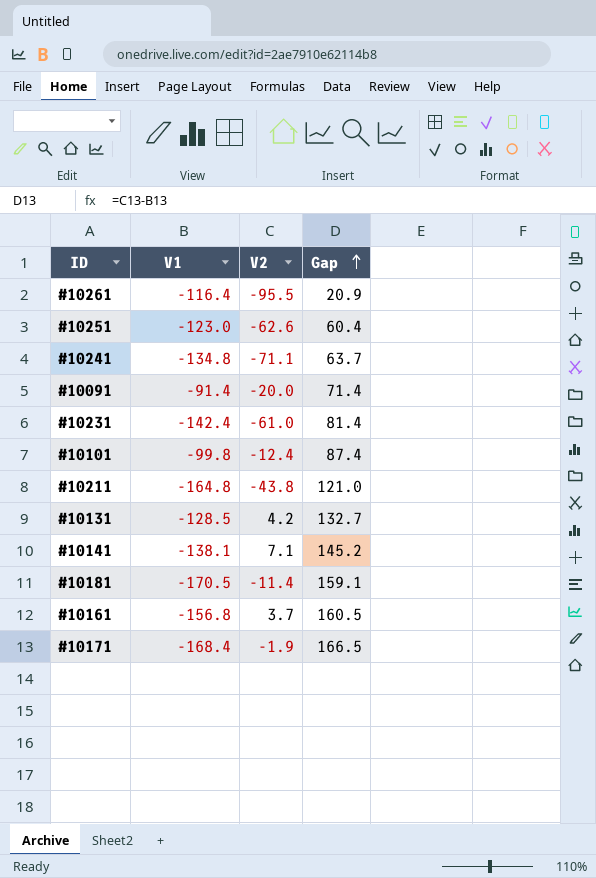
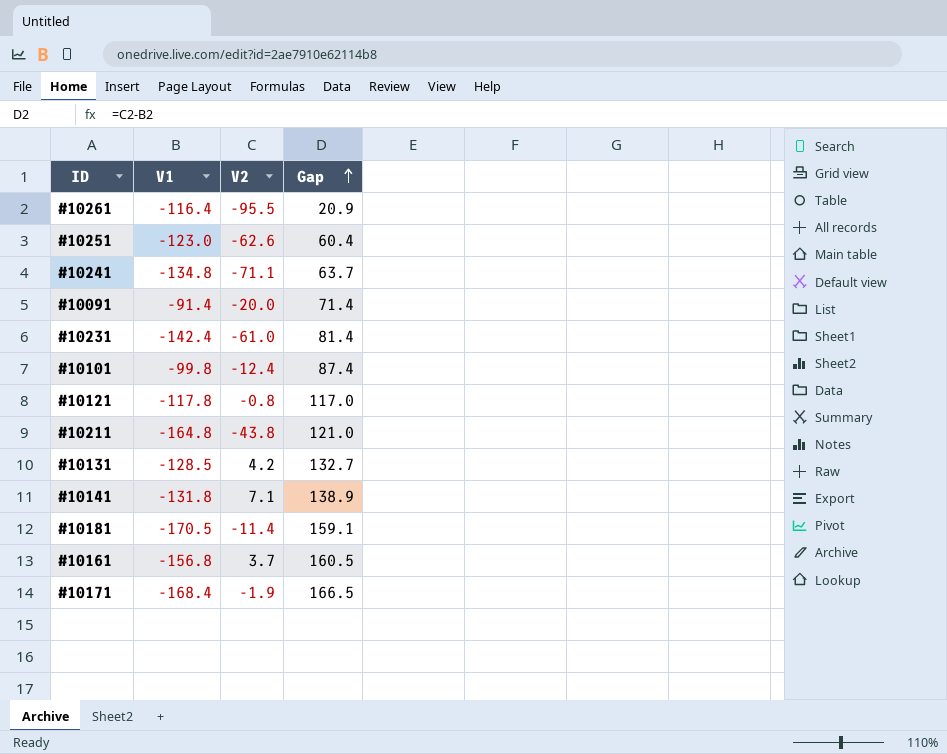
row #10121: none -> -117.8 | -0.8 | 117.0
#10141 | V1: -138.1 -> -131.8
#10141 | Gap: 145.2 -> 138.9

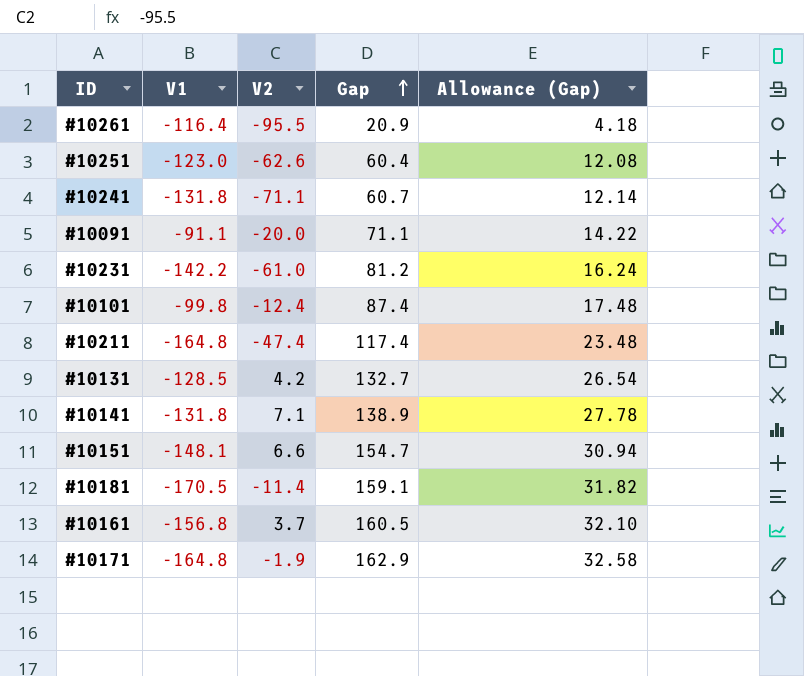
column Allowance (Gap) | formula: none -> [Gap] * 0.2
row #10121: -117.8 | -0.8 | 117.0 -> none
#10241 | V1: -134.8 -> -131.8
#10241 | Gap: 63.7 -> 60.7
#10091 | V1: -91.4 -> -91.1
#10091 | Gap: 71.4 -> 71.1
#10231 | V1: -142.4 -> -142.2
#10231 | Gap: 81.4 -> 81.2
#10211 | V2: -43.8 -> -47.4
#10211 | Gap: 121.0 -> 117.4
row #10151: none -> -148.1 | 6.6 | 154.7 | 30.94
#10171 | V1: -168.4 -> -164.8
#10171 | Gap: 166.5 -> 162.9

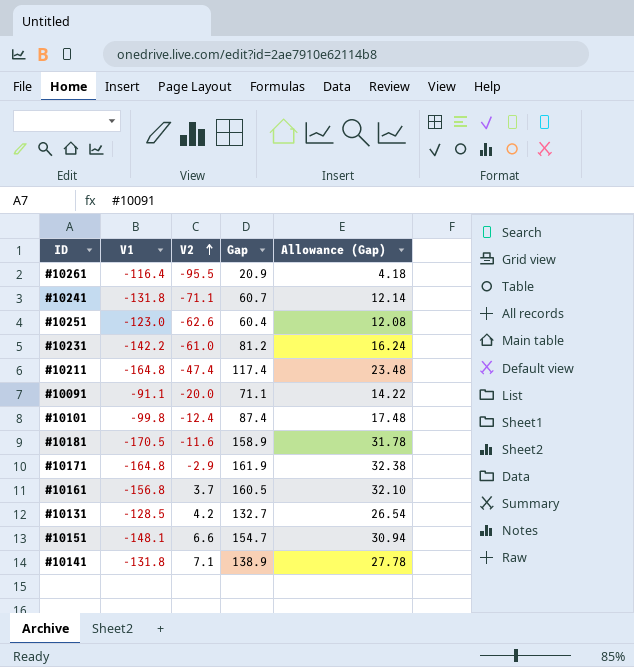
row order: Gap ascending -> V2 ascending
#10181 | V2: -11.4 -> -11.6
#10181 | Gap: 159.1 -> 158.9
#10181 | Allowance (Gap): 31.82 -> 31.78
#10171 | V2: -1.9 -> -2.9
#10171 | Gap: 162.9 -> 161.9
#10171 | Allowance (Gap): 32.58 -> 32.38

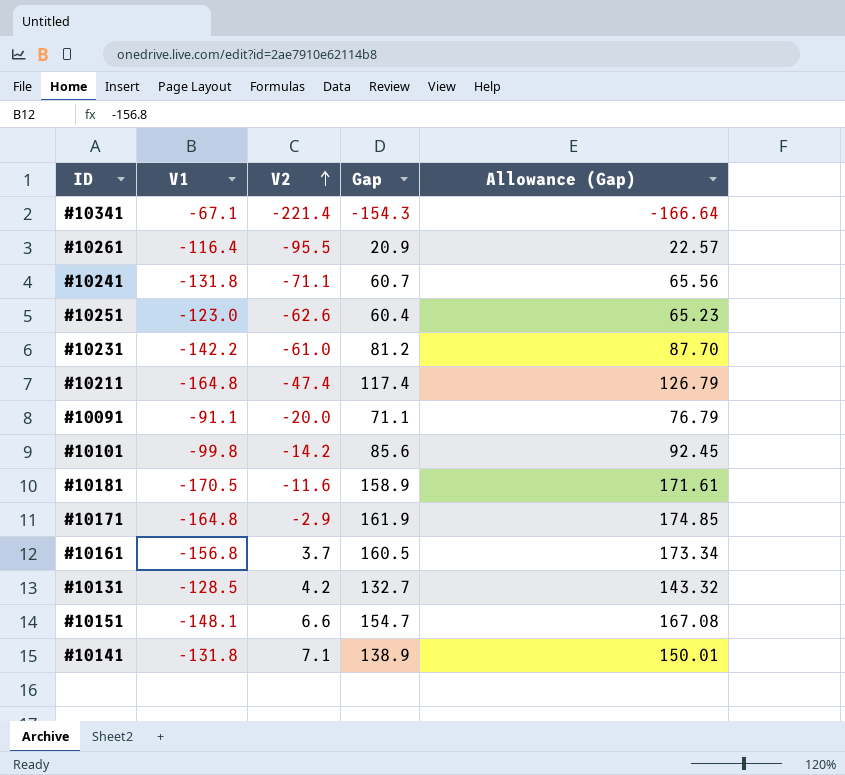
column Allowance (Gap) | formula: [Gap] * 0.2 -> [Gap] * 1.08
row #10341: none -> -67.1 | -221.4 | -154.3 | -166.64
#10101 | V2: -12.4 -> -14.2
#10101 | Gap: 87.4 -> 85.6

